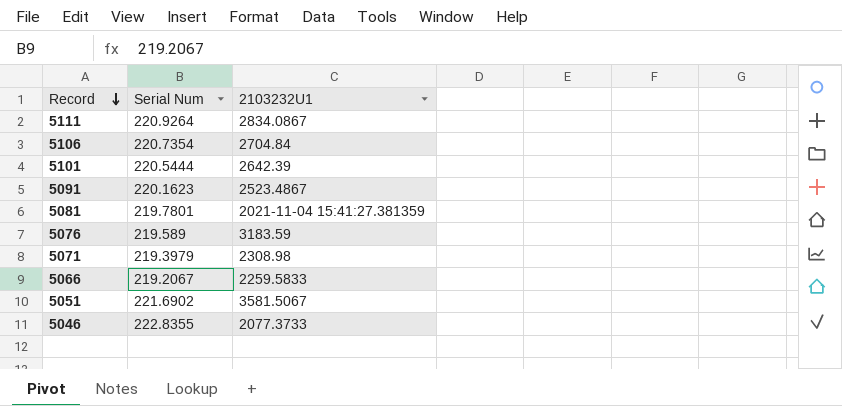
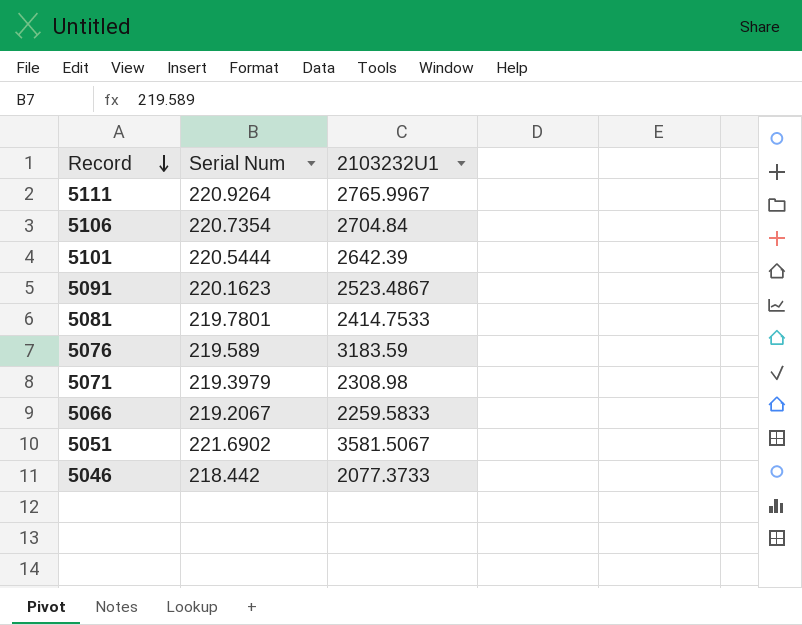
5111 | 2103232U1: 2834.0867 -> 2765.9967
5081 | 2103232U1: 2021-11-04 15:41:27.381359 -> 2414.7533
5046 | Serial Num: 222.8355 -> 218.442

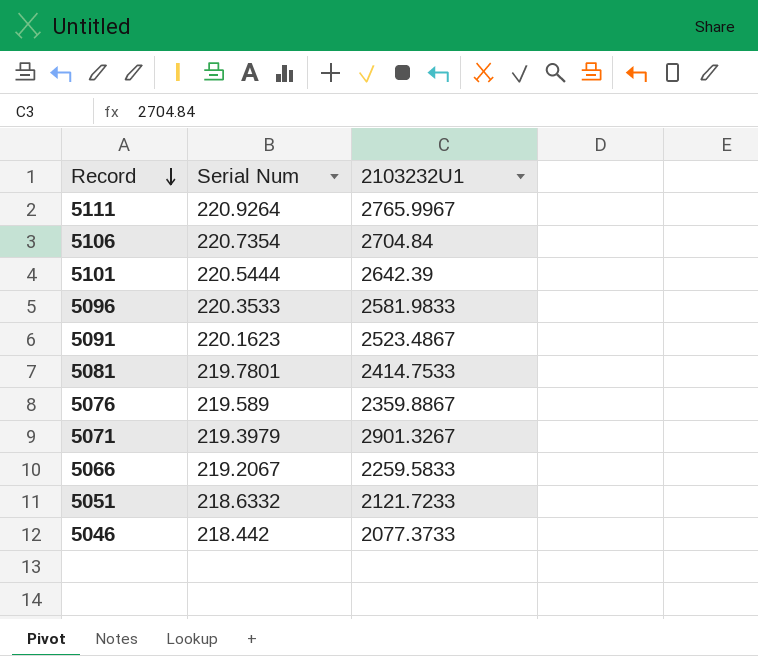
row 5096: none -> 220.3533 | 2581.9833
5076 | 2103232U1: 3183.59 -> 2359.8867
5071 | 2103232U1: 2308.98 -> 2901.3267
5051 | Serial Num: 221.6902 -> 218.6332
5051 | 2103232U1: 3581.5067 -> 2121.7233

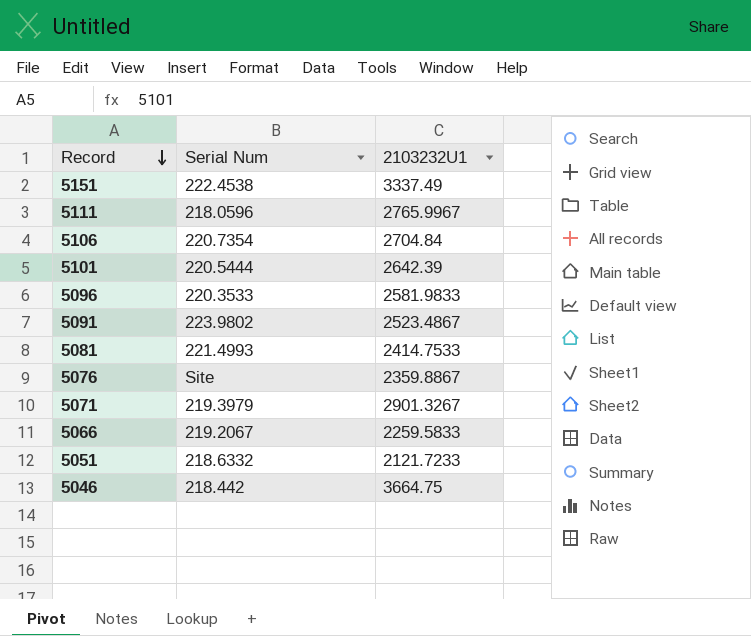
row 5151: none -> 222.4538 | 3337.49
5111 | Serial Num: 220.9264 -> 218.0596
5091 | Serial Num: 220.1623 -> 223.9802
5081 | Serial Num: 219.7801 -> 221.4993
5076 | Serial Num: 219.589 -> Site
5046 | 2103232U1: 2077.3733 -> 3664.75

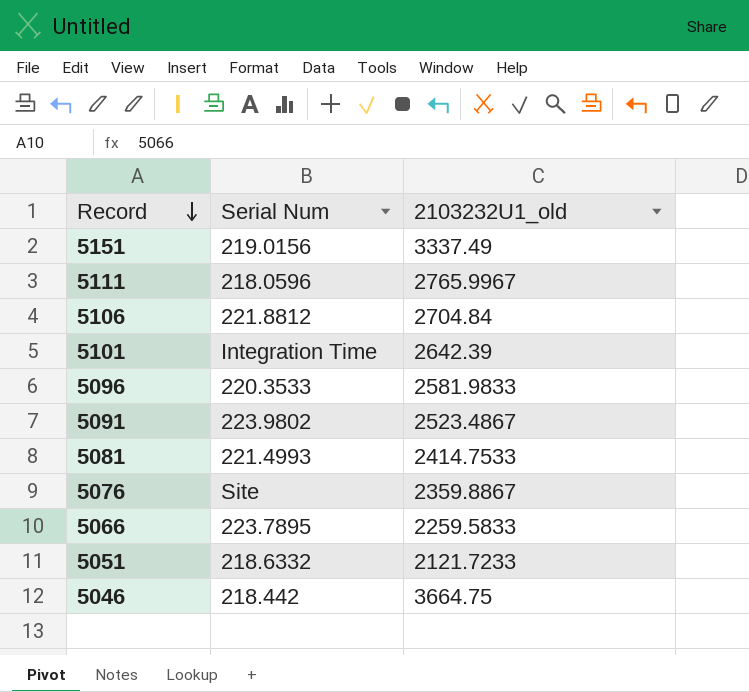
column name: 2103232U1 -> 2103232U1_old
row 5071: 219.3979 | 2901.3267 -> none
5151 | Serial Num: 222.4538 -> 219.0156
5106 | Serial Num: 220.7354 -> 221.8812
5101 | Serial Num: 220.5444 -> Integration Time
5066 | Serial Num: 219.2067 -> 223.7895

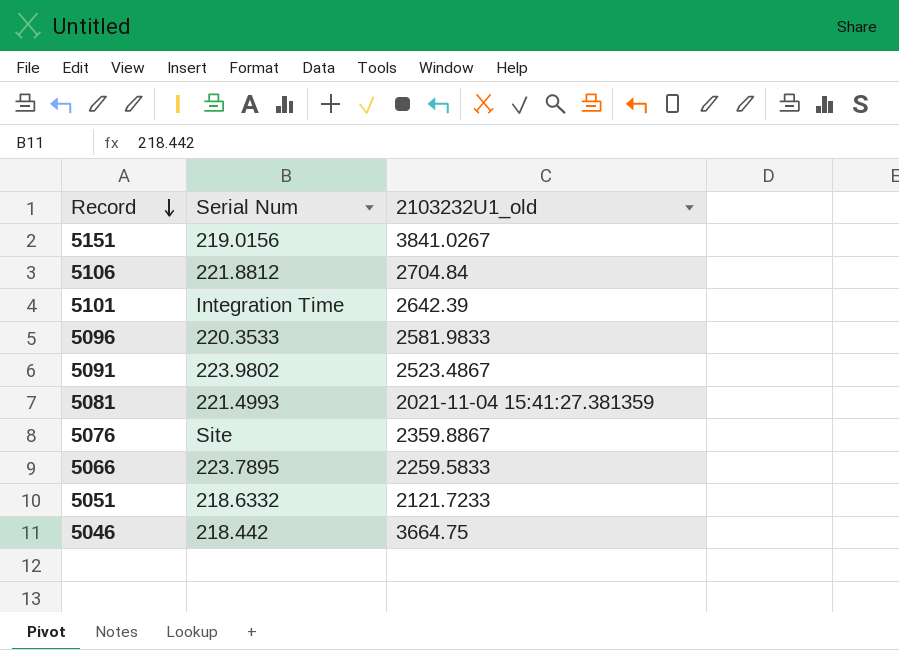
row 5111: 218.0596 | 2765.9967 -> none
5151 | 2103232U1_old: 3337.49 -> 3841.0267
5081 | 2103232U1_old: 2414.7533 -> 2021-11-04 15:41:27.381359

